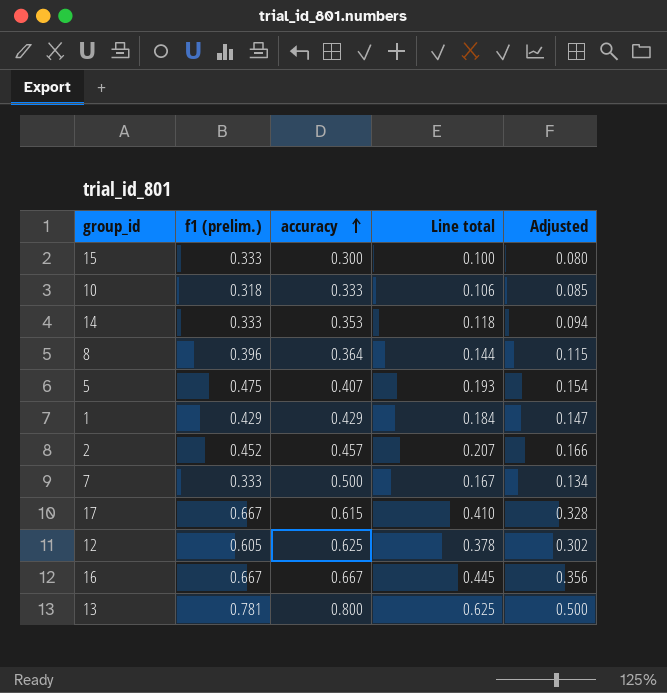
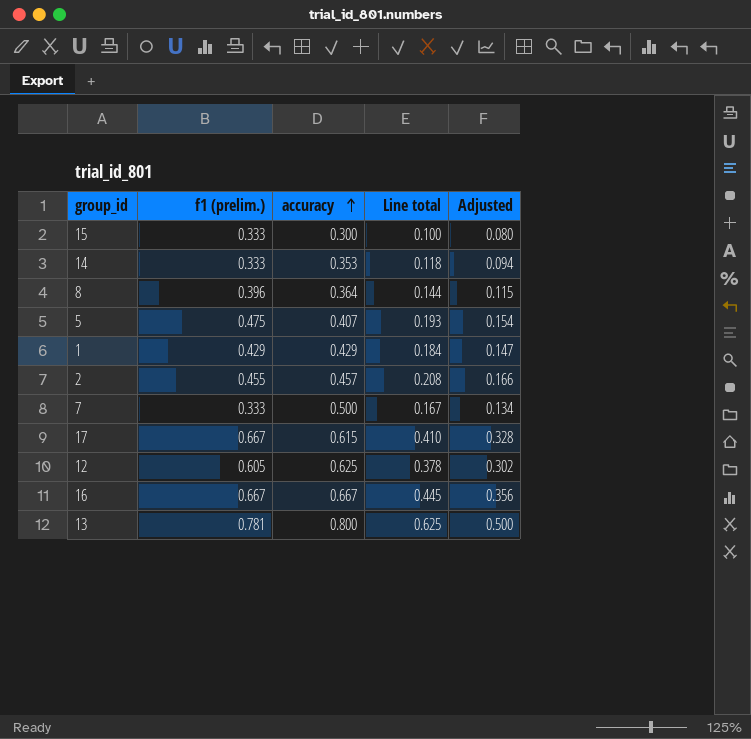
row 10: 0.318 | 0.333 | 0.106 | 0.085 -> none
2 | f1 (prelim.): 0.452 -> 0.455
2 | Line total: 0.207 -> 0.208

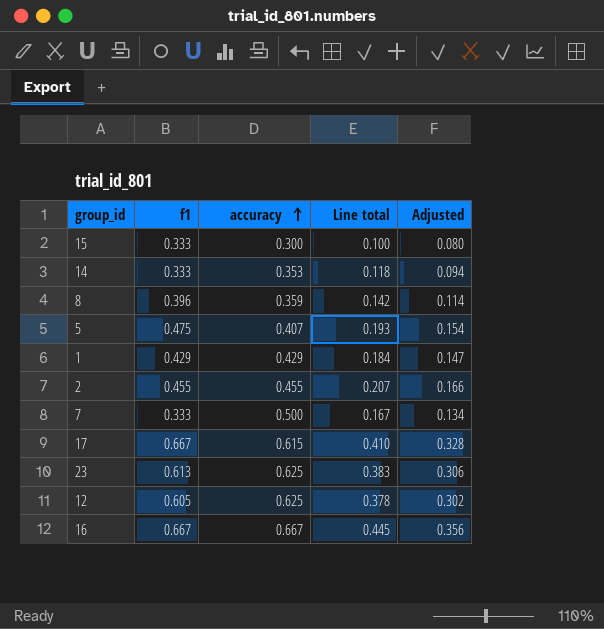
column name: f1 (prelim.) -> f1
row 13: 0.781 | 0.800 | 0.625 | 0.500 -> none
8 | accuracy: 0.364 -> 0.359
8 | Line total: 0.144 -> 0.142
8 | Adjusted: 0.115 -> 0.114
2 | accuracy: 0.457 -> 0.455
2 | Line total: 0.208 -> 0.207
row 23: none -> 0.613 | 0.625 | 0.383 | 0.306

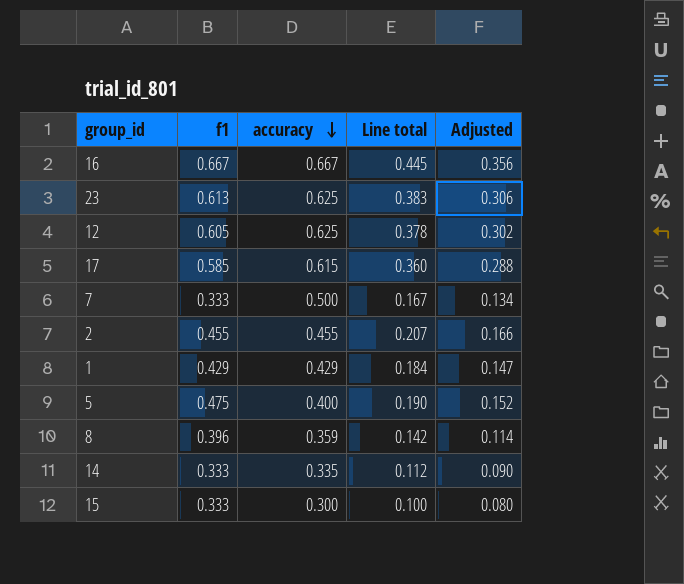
row order: accuracy ascending -> accuracy descending
17 | f1: 0.667 -> 0.585
17 | Line total: 0.410 -> 0.360
17 | Adjusted: 0.328 -> 0.288
5 | accuracy: 0.407 -> 0.400
5 | Line total: 0.193 -> 0.190
5 | Adjusted: 0.154 -> 0.152
14 | accuracy: 0.353 -> 0.335
14 | Line total: 0.118 -> 0.112
14 | Adjusted: 0.094 -> 0.090

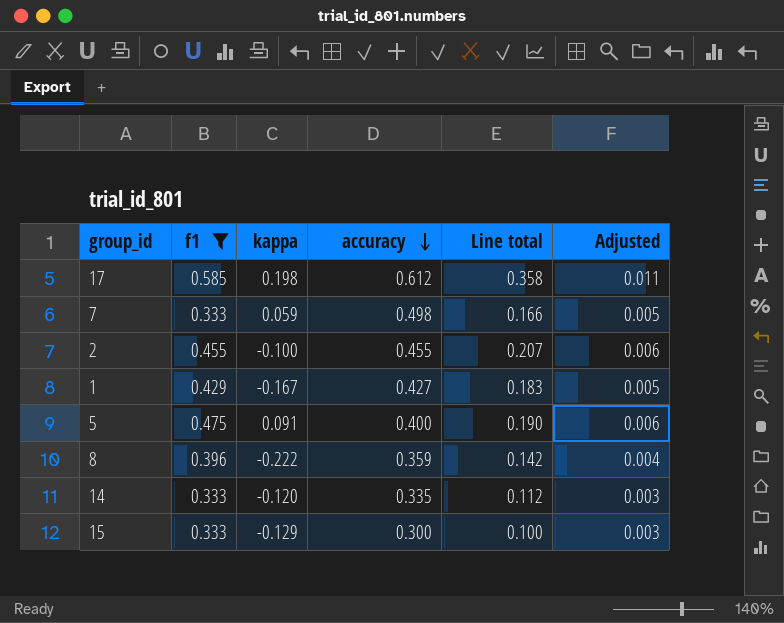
filter: none -> f1 <= 0.585
column kappa | position: none -> 3
column Adjusted | formula: [Line total] * 0.8 -> [Line total] * 0.03
17 | accuracy: 0.615 -> 0.612
17 | Line total: 0.360 -> 0.358
7 | accuracy: 0.500 -> 0.498
7 | Line total: 0.167 -> 0.166
1 | accuracy: 0.429 -> 0.427
1 | Line total: 0.184 -> 0.183

